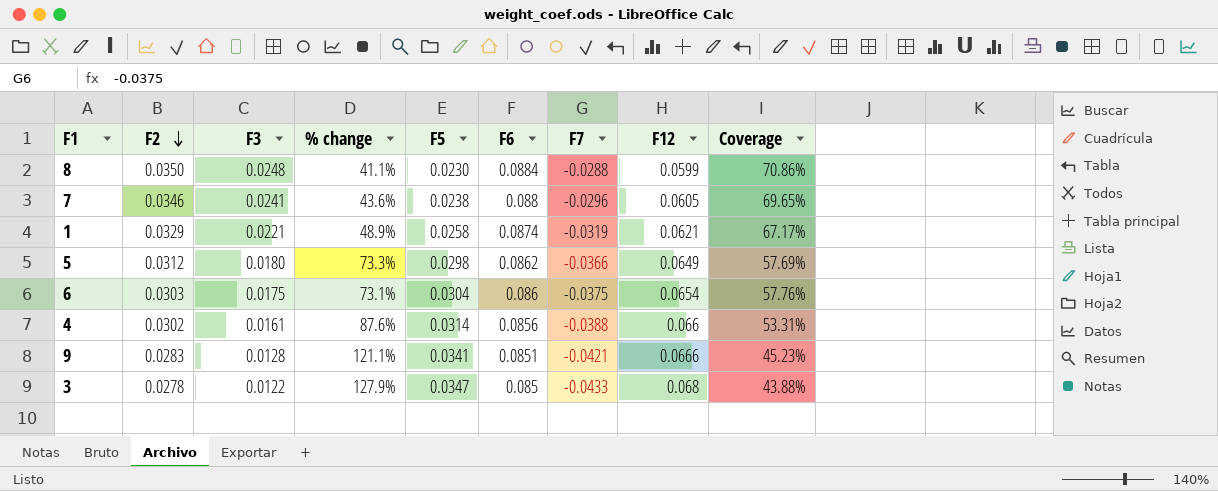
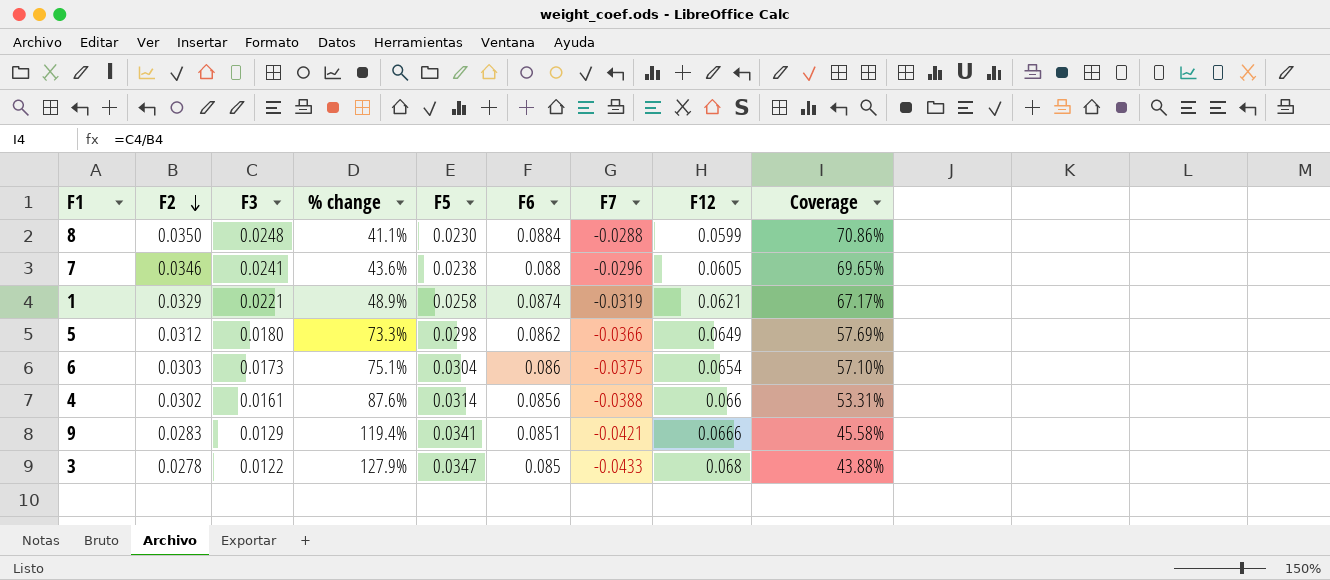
6 | F3: 0.0175 -> 0.0173
6 | % change: 73.1% -> 75.1%
6 | Coverage: 57.76% -> 57.10%
9 | F3: 0.0128 -> 0.0129
9 | % change: 121.1% -> 119.4%
9 | Coverage: 45.23% -> 45.58%

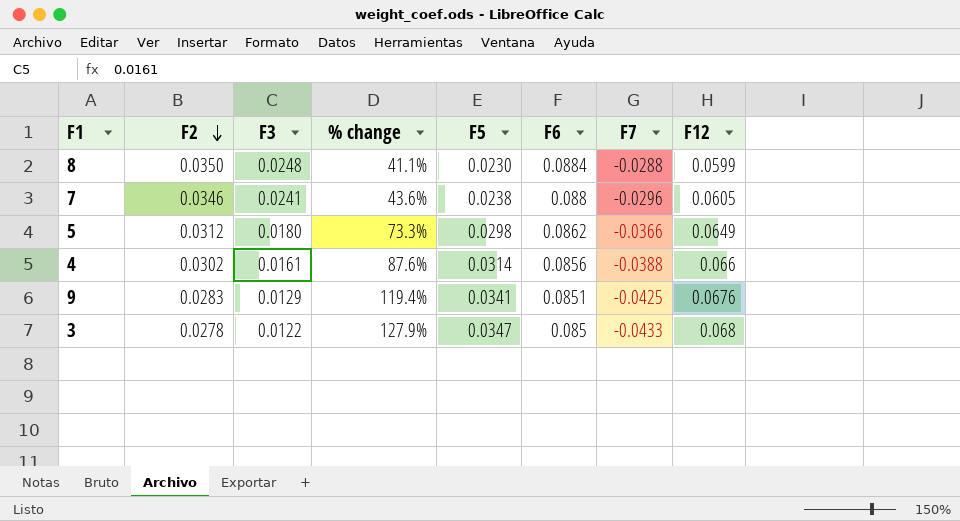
column Coverage | formula: [F3] / [F2] -> none
row 1: 0.0329 | 0.0221 | 48.9% | 0.0258 | 0.0874 | -0.0319 | 0.0621 | 67.17% -> none
row 6: 0.0303 | 0.0173 | 75.1% | 0.0304 | 0.086 | -0.0375 | 0.0654 | 57.10% -> none
9 | F7: -0.0421 -> -0.0425
9 | F12: 0.0666 -> 0.0676

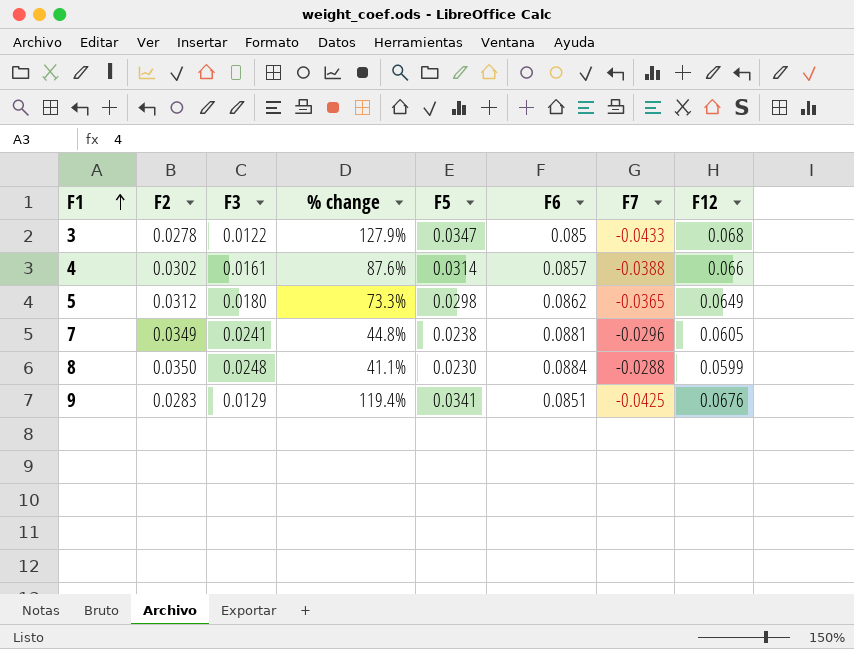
row order: F2 descending -> F1 ascending
4 | F6: 0.0856 -> 0.0857
5 | F7: -0.0366 -> -0.0365
7 | F2: 0.0346 -> 0.0349
7 | % change: 43.6% -> 44.8%
7 | F6: 0.088 -> 0.0881

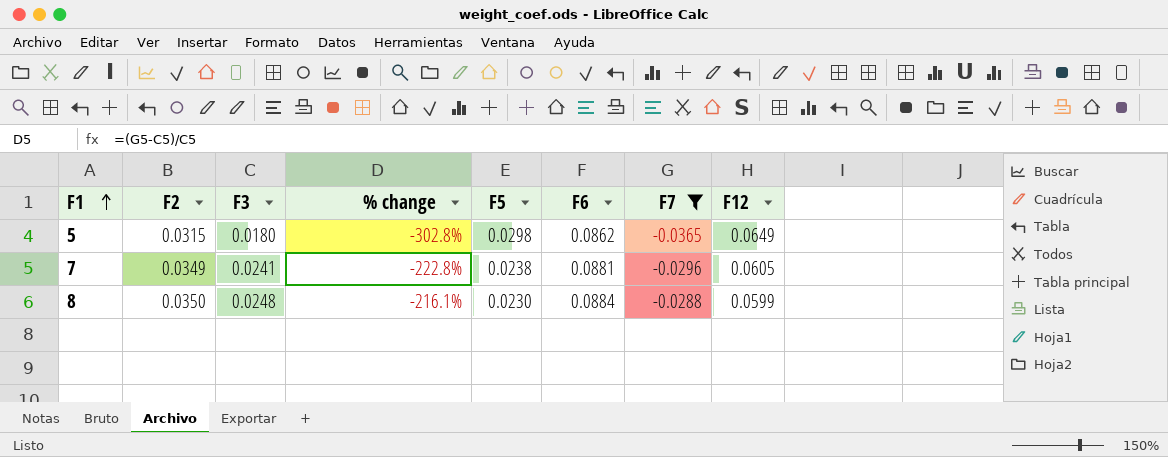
filter: none -> F7 >= -0.0365
column % change | formula: ([F2] - [F3]) / [F3] -> ([F7] - [F3]) / [F3]
5 | F2: 0.0312 -> 0.0315

